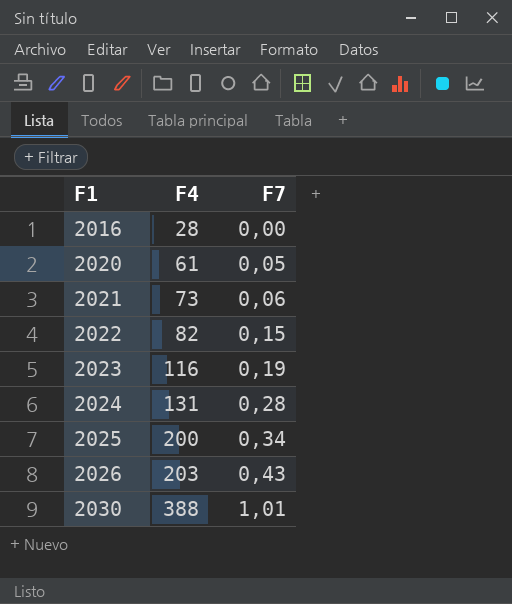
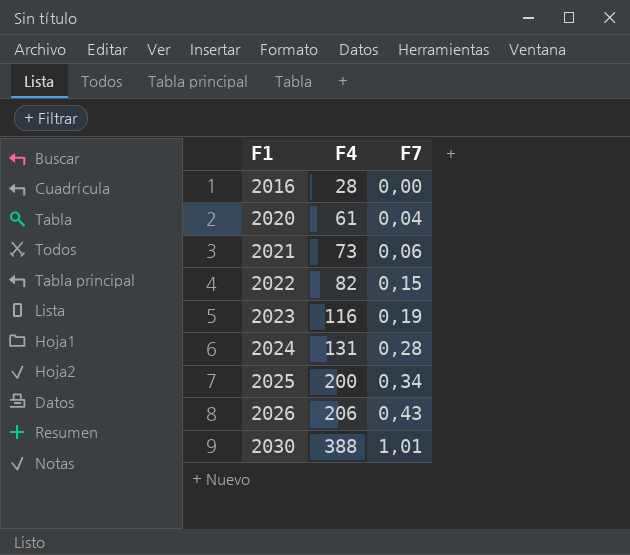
2020 | F7: 0,05 -> 0,04
2026 | F4: 203 -> 206

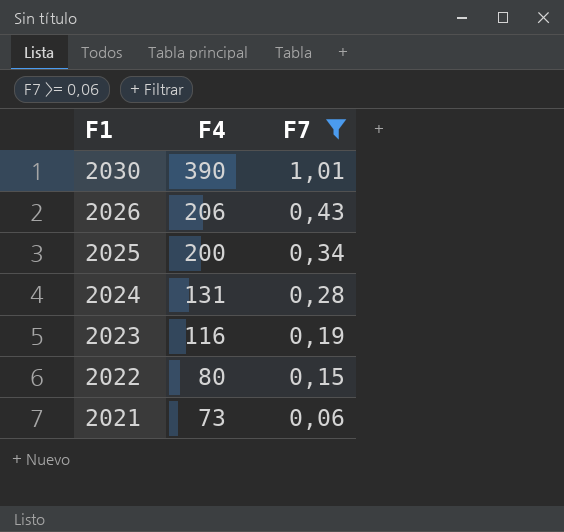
filter: none -> F7 >= 0,06
row order: F1 ascending -> F1 descending
2030 | F4: 388 -> 390
2022 | F4: 82 -> 80

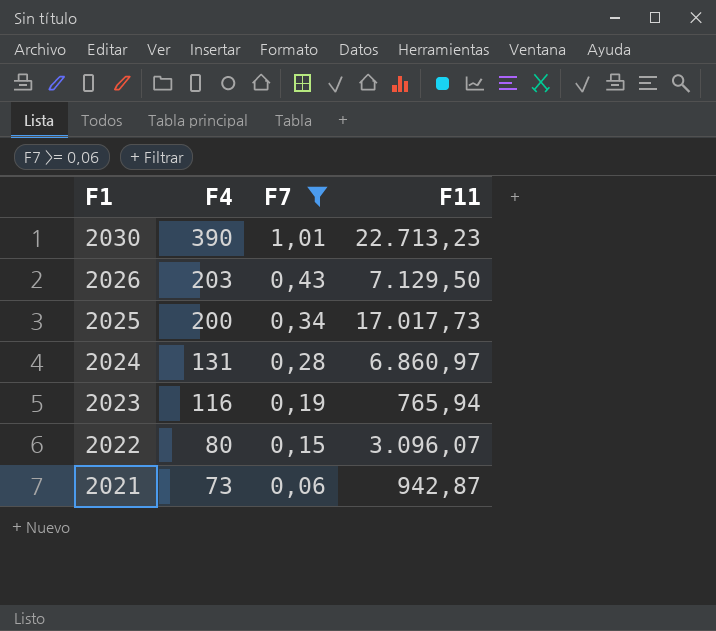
column F11 | position: none -> 4
2026 | F4: 206 -> 203

